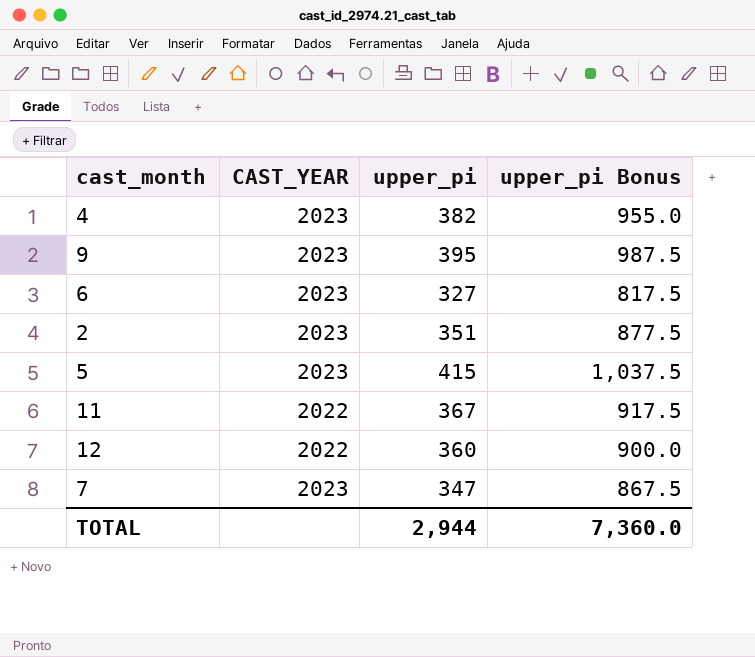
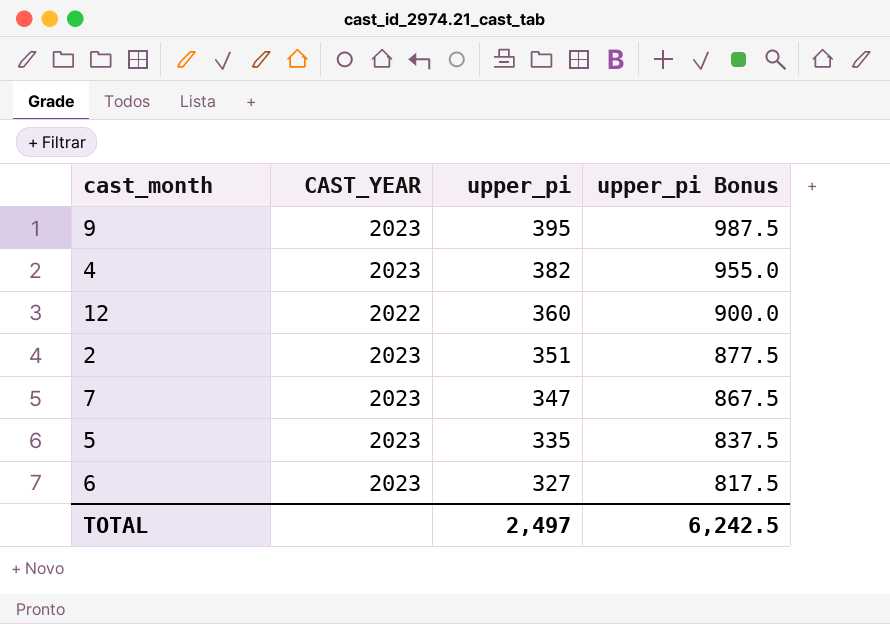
row order: none -> upper_pi descending
row 11: 2022 | 367 | 917.5 -> none
5 | upper_pi: 415 -> 335
5 | upper_pi Bonus: 1,037.5 -> 837.5
TOTAL | upper_pi: 2,944 -> 2,497
TOTAL | upper_pi Bonus: 7,360.0 -> 6,242.5

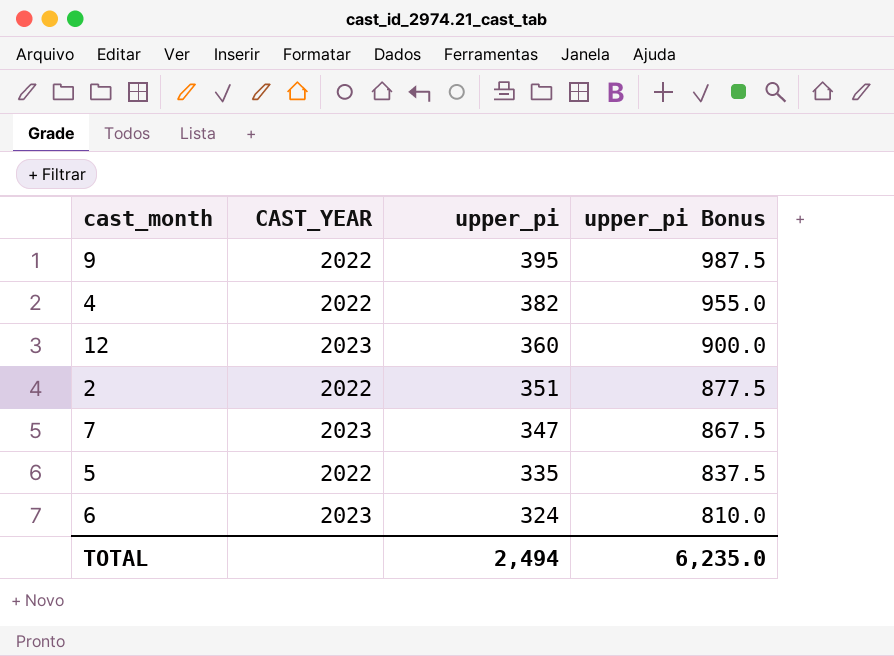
9 | CAST_YEAR: 2023 -> 2022
4 | CAST_YEAR: 2023 -> 2022
12 | CAST_YEAR: 2022 -> 2023
2 | CAST_YEAR: 2023 -> 2022
5 | CAST_YEAR: 2023 -> 2022
6 | upper_pi: 327 -> 324
6 | upper_pi Bonus: 817.5 -> 810.0
TOTAL | upper_pi: 2,497 -> 2,494
TOTAL | upper_pi Bonus: 6,242.5 -> 6,235.0

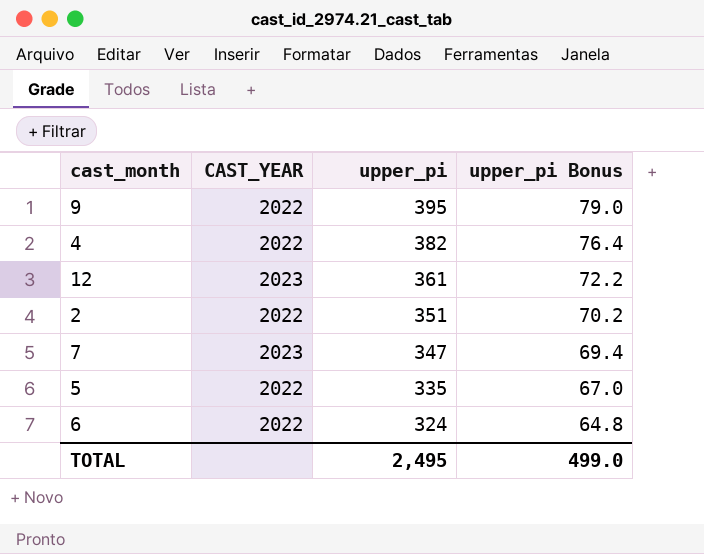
column upper_pi Bonus | formula: [upper_pi] * 2.5 -> [upper_pi] * 0.2
12 | upper_pi: 360 -> 361
6 | CAST_YEAR: 2023 -> 2022
TOTAL | upper_pi: 2,494 -> 2,495
TOTAL | upper_pi Bonus: 6,235.0 -> 499.0

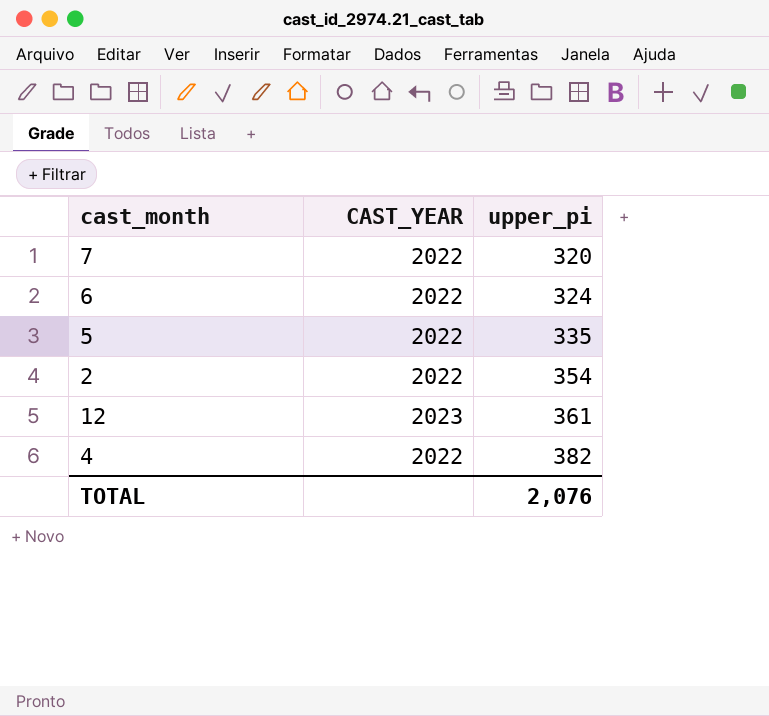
row order: upper_pi descending -> upper_pi ascending
column upper_pi Bonus | formula: [upper_pi] * 0.2 -> none
row 9: 2022 | 395 | 79.0 -> none
7 | CAST_YEAR: 2023 -> 2022
7 | upper_pi: 347 -> 320
2 | upper_pi: 351 -> 354
TOTAL | upper_pi: 2,495 -> 2,076

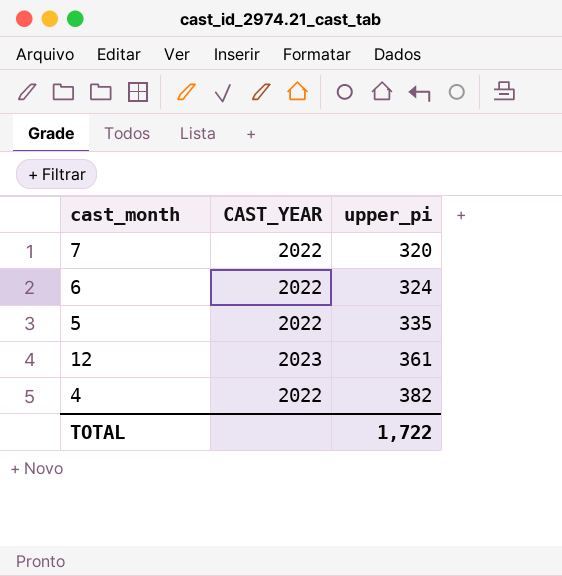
row 2: 2022 | 354 -> none
TOTAL | upper_pi: 2,076 -> 1,722

